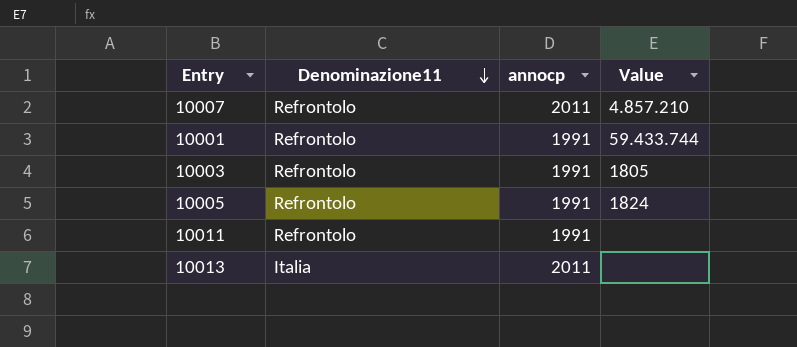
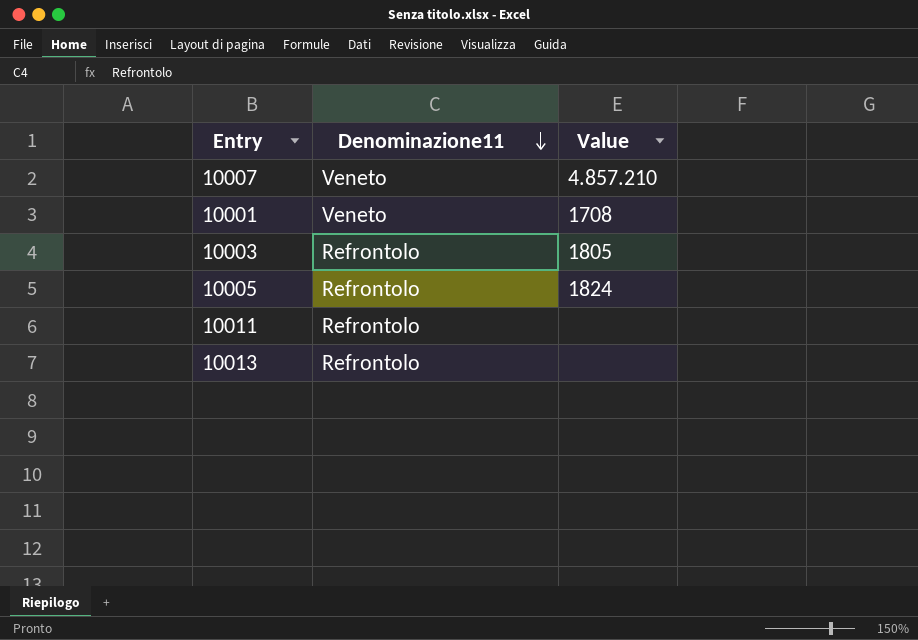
column annocp | position: 3 -> none
10007 | Denominazione11: Refrontolo -> Veneto
10001 | Denominazione11: Refrontolo -> Veneto
10001 | Value: 59.433.744 -> 1708
10013 | Denominazione11: Italia -> Refrontolo

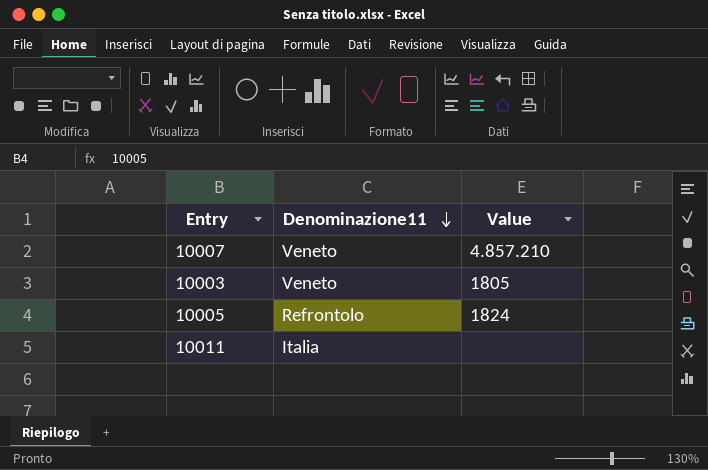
row 10001: Veneto | 1708 -> none
row 10013: Refrontolo | none -> none
10003 | Denominazione11: Refrontolo -> Veneto
10011 | Denominazione11: Refrontolo -> Italia

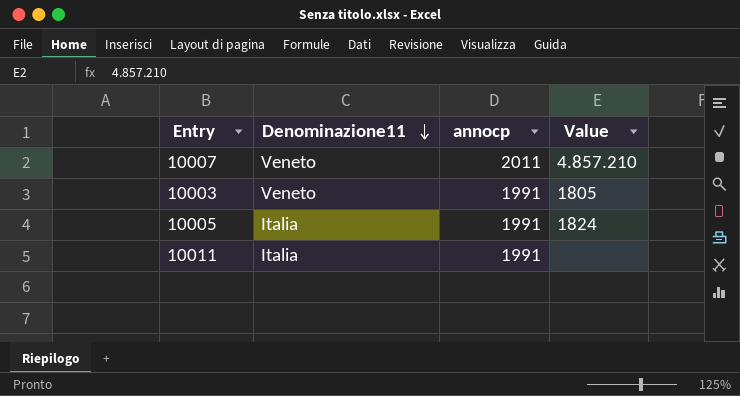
column annocp | position: none -> 3
10005 | Denominazione11: Refrontolo -> Italia

